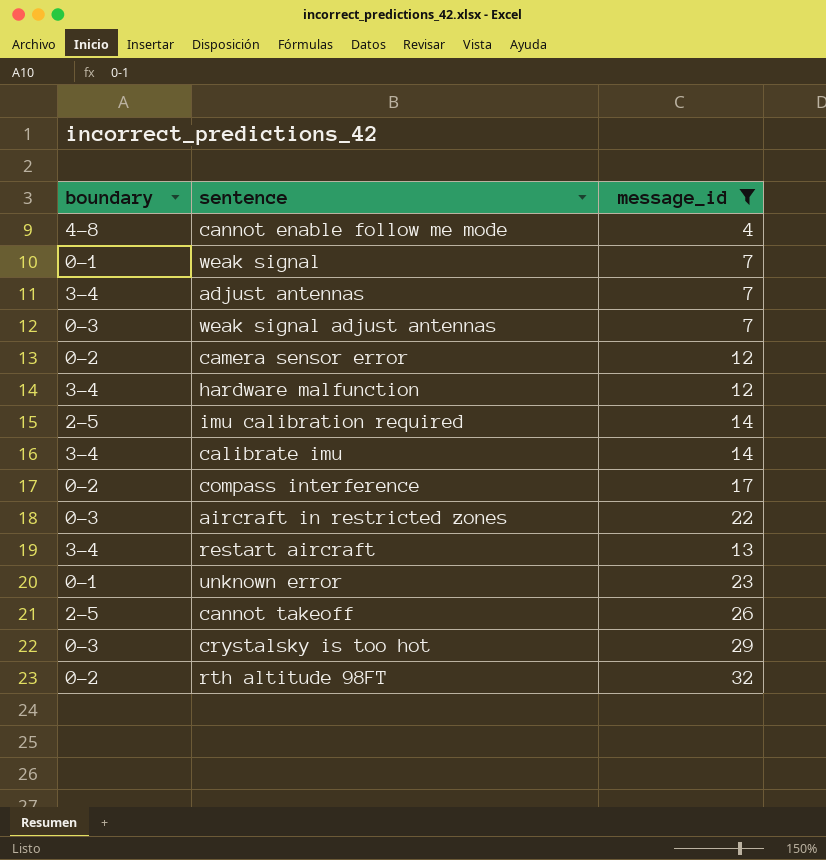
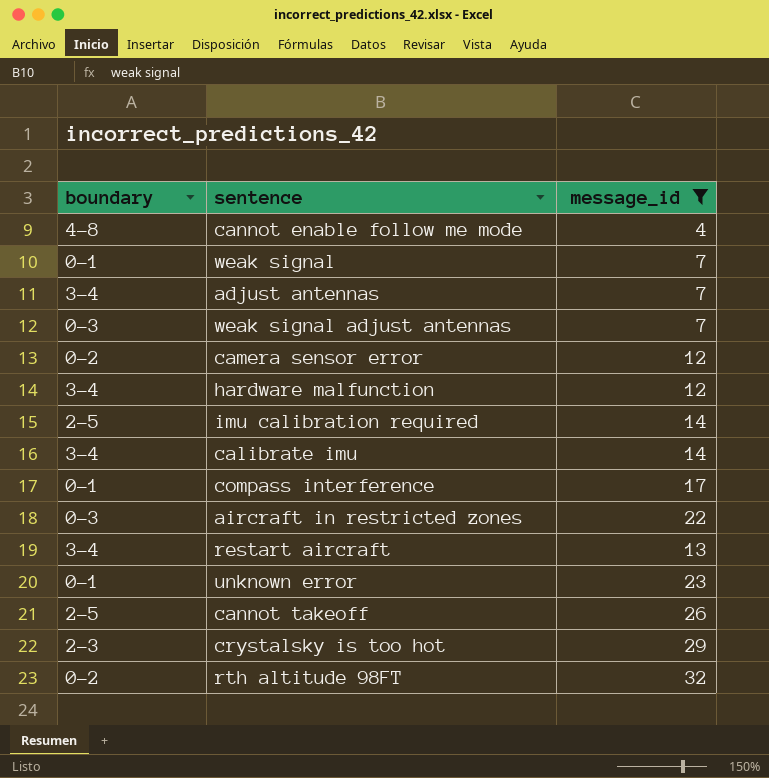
compass interference | boundary: 0-2 -> 0-1
crystalsky is too hot | boundary: 0-3 -> 2-3

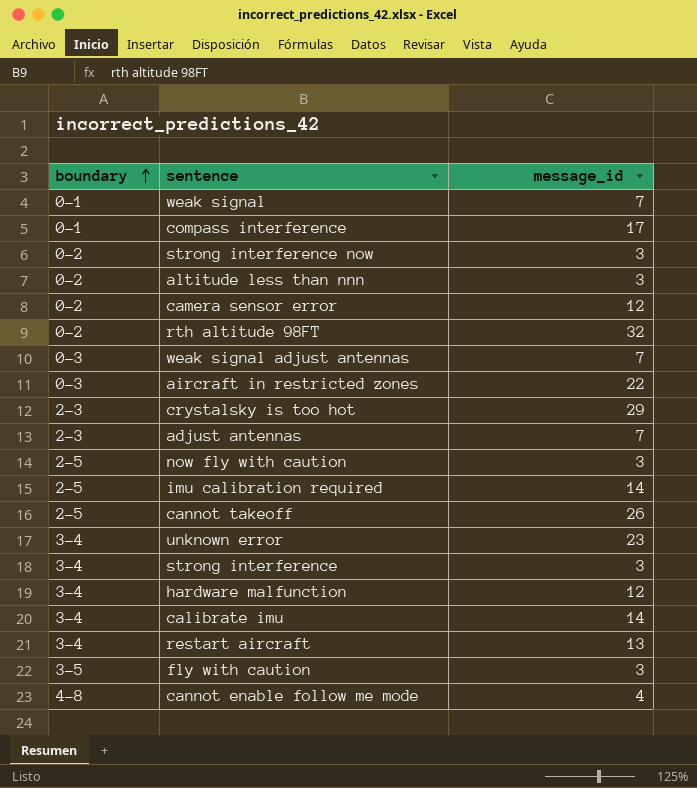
filter: message_id != 3 -> none
row order: none -> boundary ascending
adjust antennas | boundary: 3-4 -> 2-3
unknown error | boundary: 0-1 -> 3-4

